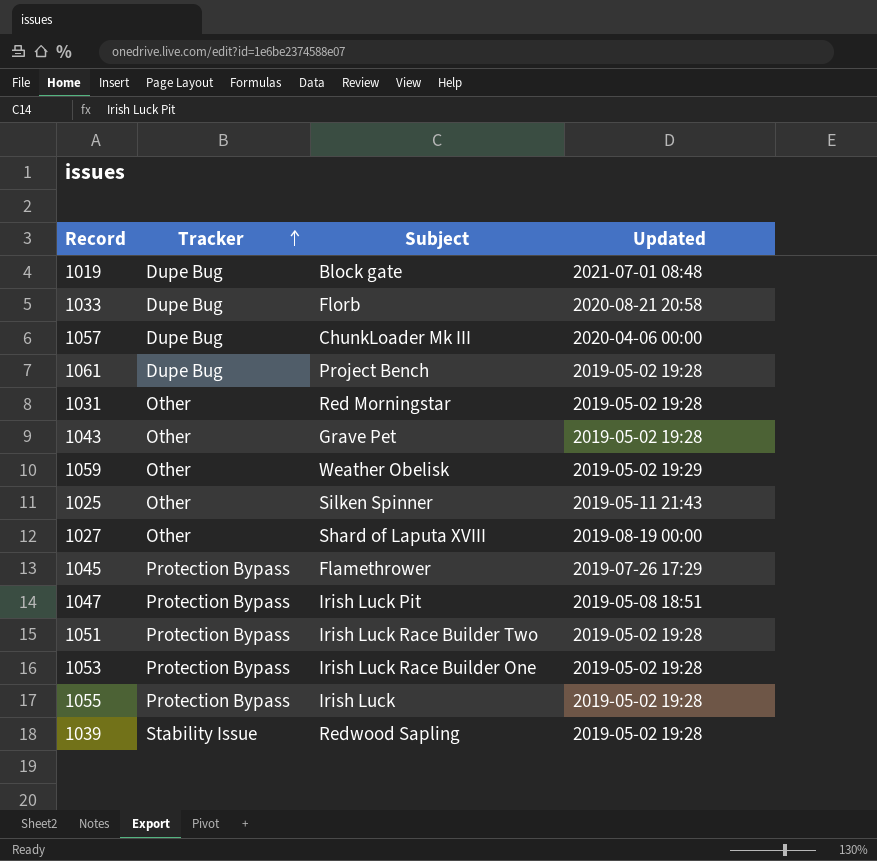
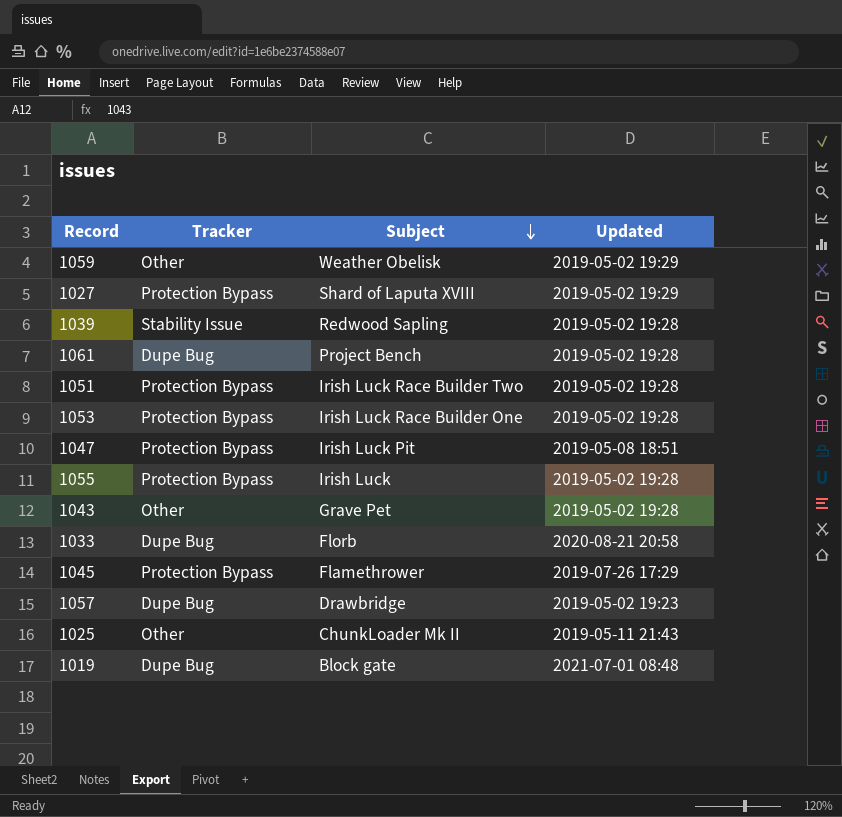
row order: Tracker ascending -> Subject descending
row 1031: Other | Red Morningstar | 2019-05-02 19:28 -> none
1027 | Tracker: Other -> Protection Bypass
1027 | Updated: 2019-08-19 00:00 -> 2019-05-02 19:29
1057 | Subject: ChunkLoader Mk III -> Drawbridge
1057 | Updated: 2020-04-06 00:00 -> 2019-05-02 19:23
1025 | Subject: Silken Spinner -> ChunkLoader Mk II

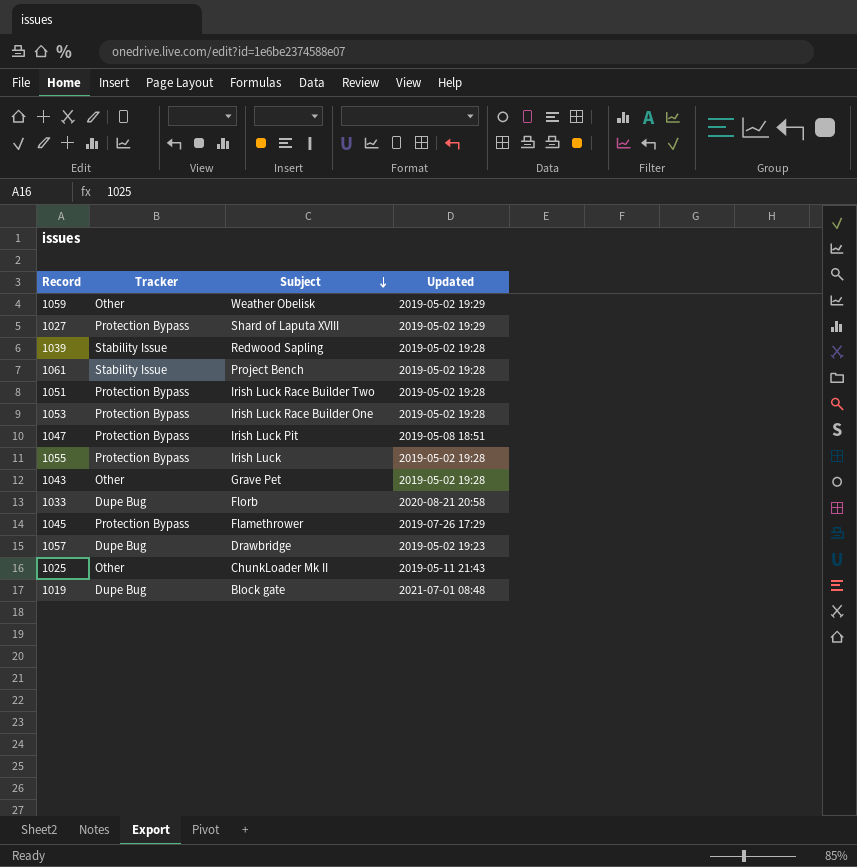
1061 | Tracker: Dupe Bug -> Stability Issue

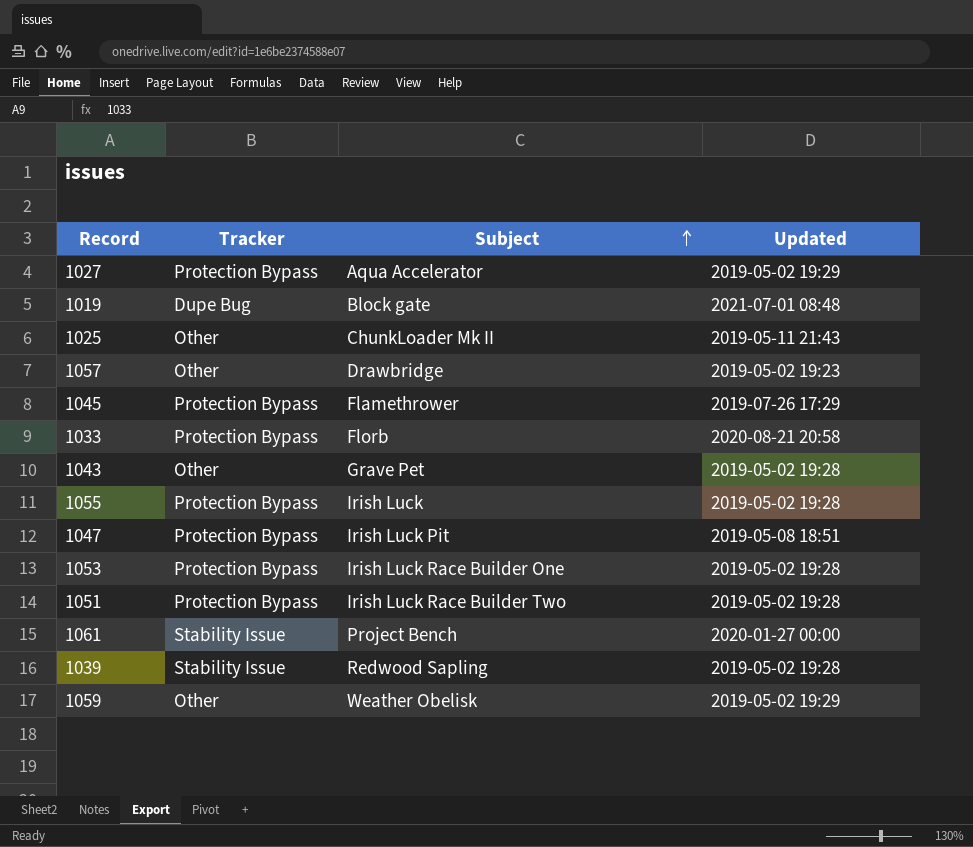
row order: Subject descending -> Subject ascending
1027 | Subject: Shard of Laputa XVIII -> Aqua Accelerator
1057 | Tracker: Dupe Bug -> Other
1033 | Tracker: Dupe Bug -> Protection Bypass
1061 | Updated: 2019-05-02 19:28 -> 2020-01-27 00:00

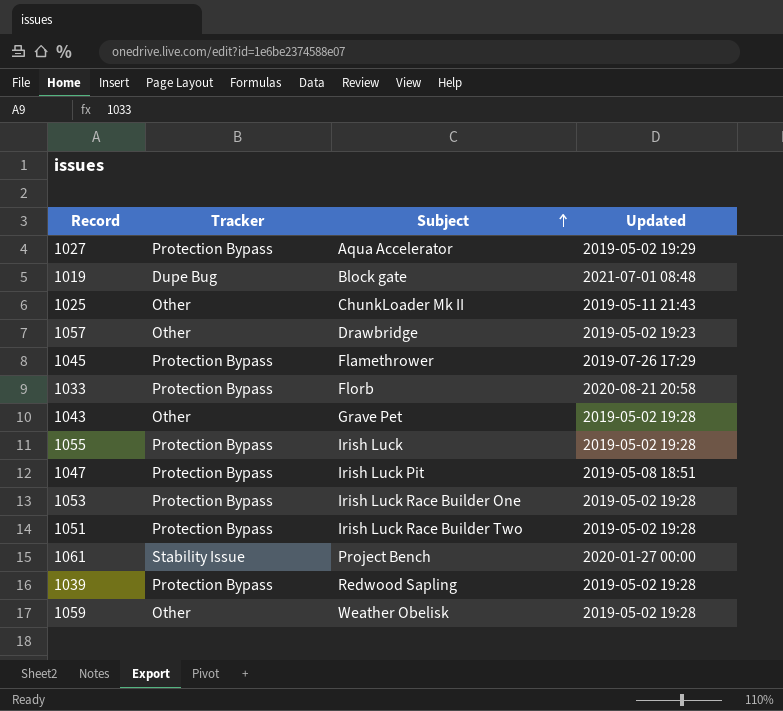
1039 | Tracker: Stability Issue -> Protection Bypass
1059 | Updated: 2019-05-02 19:29 -> 2019-05-02 19:28

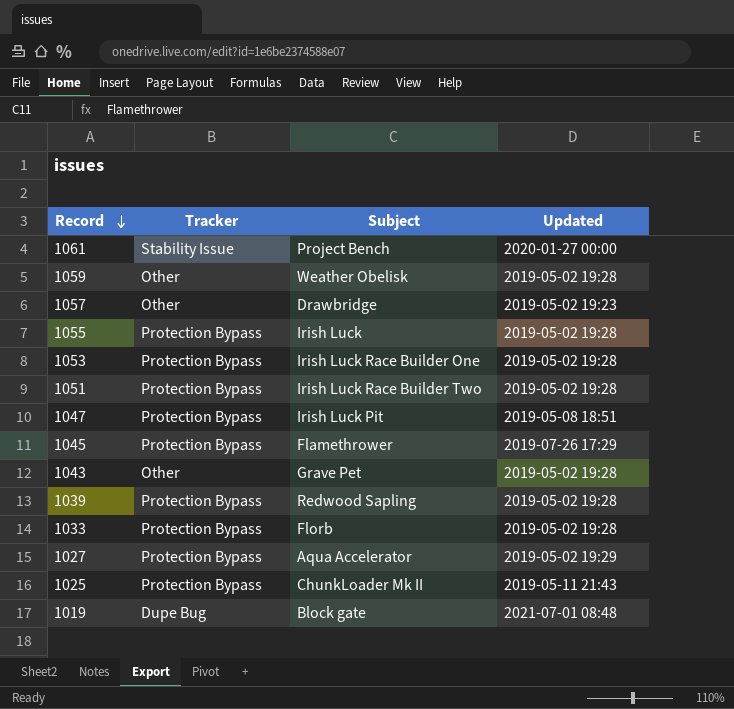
row order: Subject ascending -> Record descending
1033 | Updated: 2020-08-21 20:58 -> 2019-05-02 19:28
1025 | Tracker: Other -> Protection Bypass

